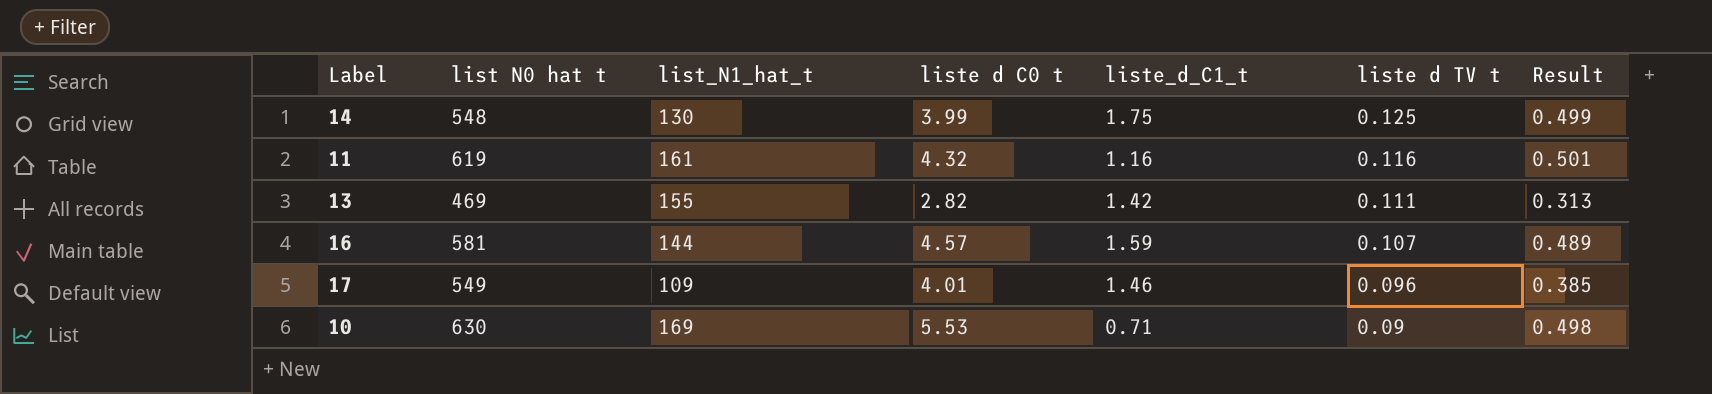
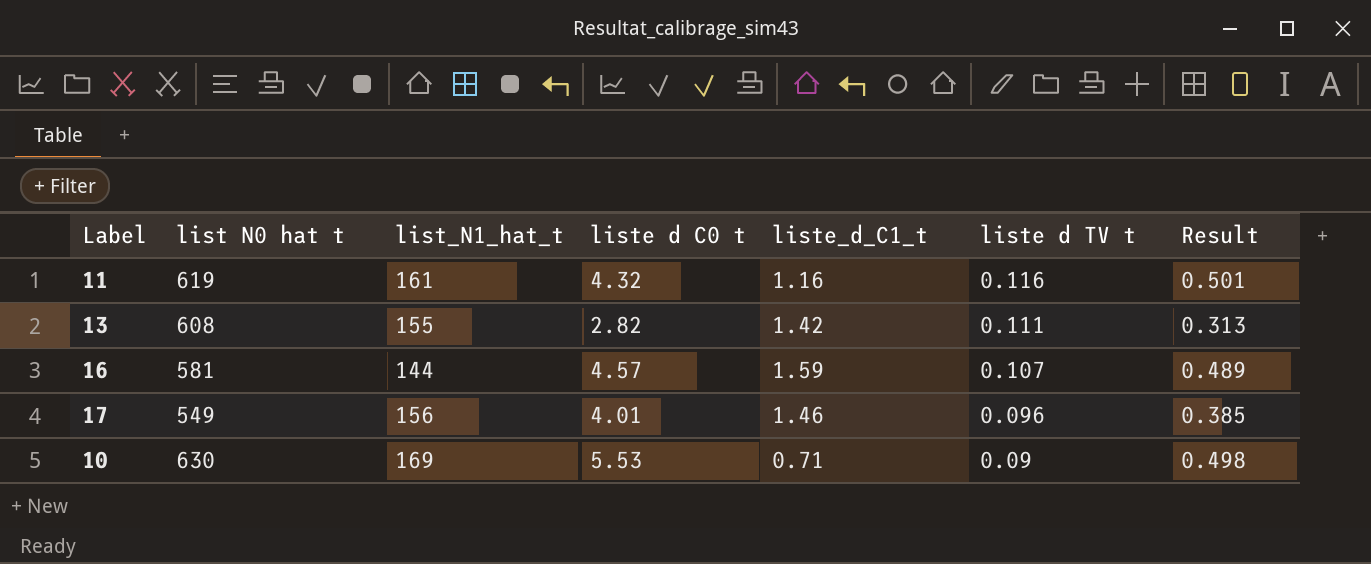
row 14: 548 | 130 | 3.99 | 1.75 | 0.125 | 0.499 -> none
13 | list N0 hat t: 469 -> 608
17 | list_N1_hat_t: 109 -> 156

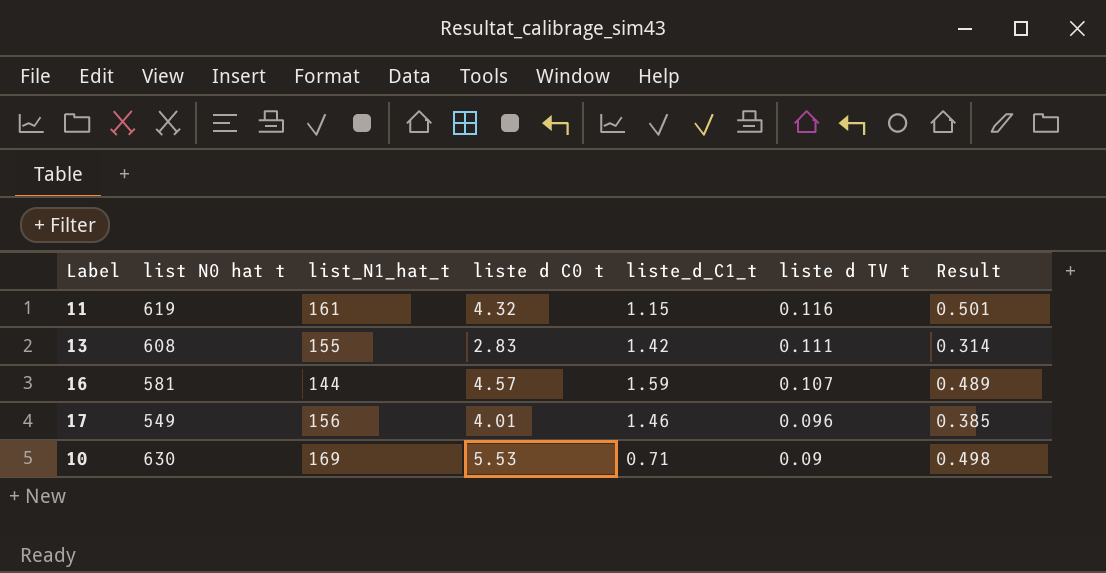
11 | liste_d_C1_t: 1.16 -> 1.15
13 | liste d C0 t: 2.82 -> 2.83
13 | Result: 0.313 -> 0.314

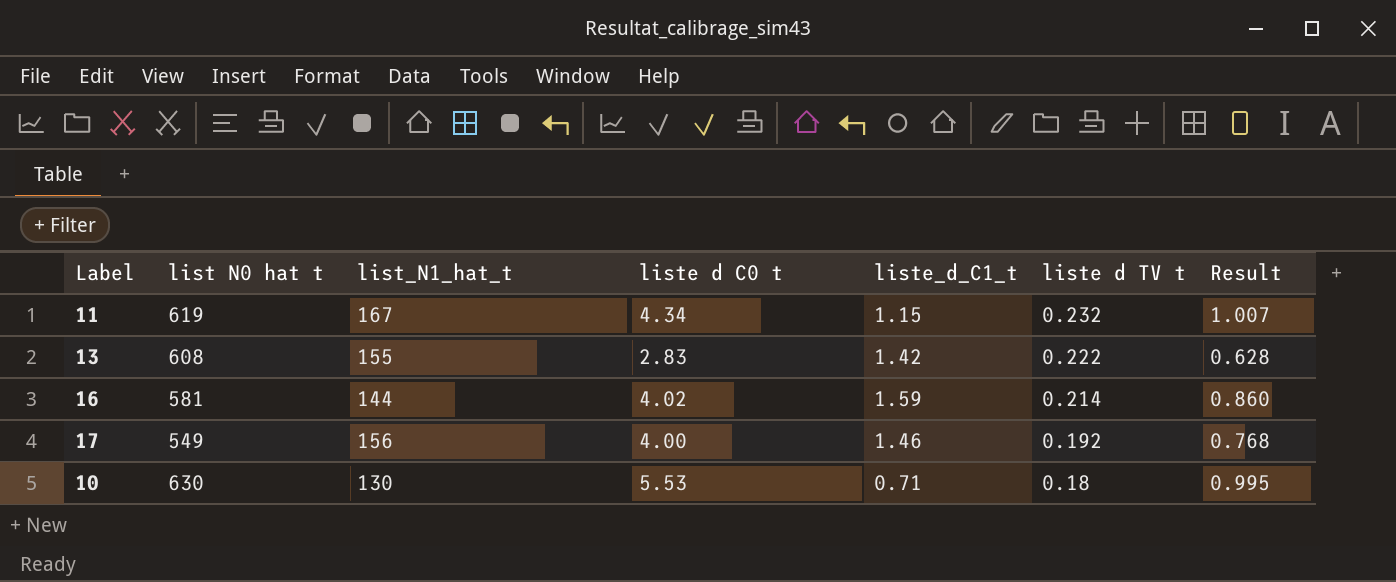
11 | list_N1_hat_t: 161 -> 167
11 | liste d C0 t: 4.32 -> 4.34
11 | liste d TV t: 0.116 -> 0.232
11 | Result: 0.501 -> 1.007
13 | liste d TV t: 0.111 -> 0.222
13 | Result: 0.314 -> 0.628
16 | liste d C0 t: 4.57 -> 4.02
16 | liste d TV t: 0.107 -> 0.214
16 | Result: 0.489 -> 0.860
17 | liste d C0 t: 4.01 -> 4.00
17 | liste d TV t: 0.096 -> 0.192
17 | Result: 0.385 -> 0.768
10 | list_N1_hat_t: 169 -> 130
10 | liste d TV t: 0.09 -> 0.18
10 | Result: 0.498 -> 0.995

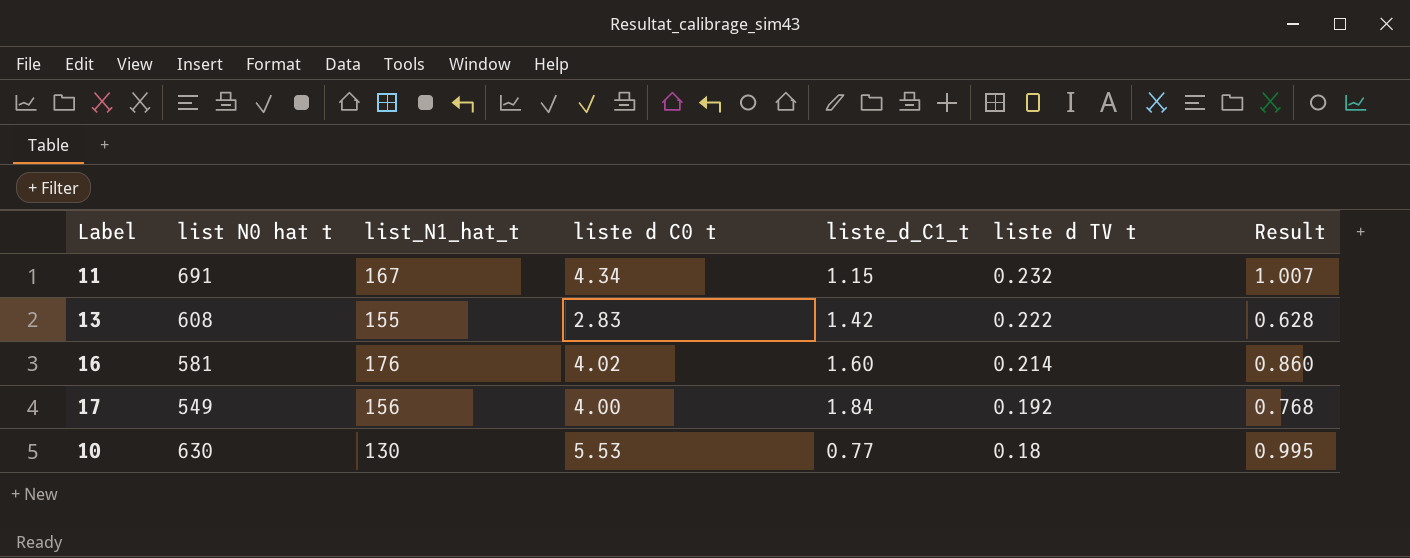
11 | list N0 hat t: 619 -> 691
16 | list_N1_hat_t: 144 -> 176
16 | liste_d_C1_t: 1.59 -> 1.60
17 | liste_d_C1_t: 1.46 -> 1.84
10 | liste_d_C1_t: 0.71 -> 0.77

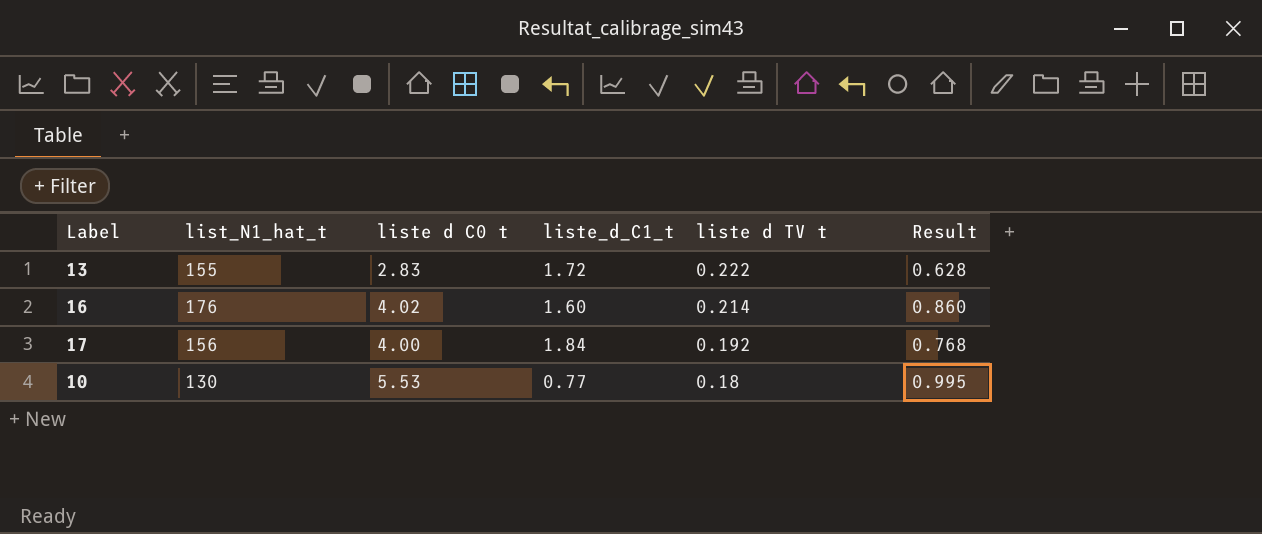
column list N0 hat t | position: 2 -> none
row 11: 691 | 167 | 4.34 | 1.15 | 0.232 | 1.007 -> none
13 | liste_d_C1_t: 1.42 -> 1.72

